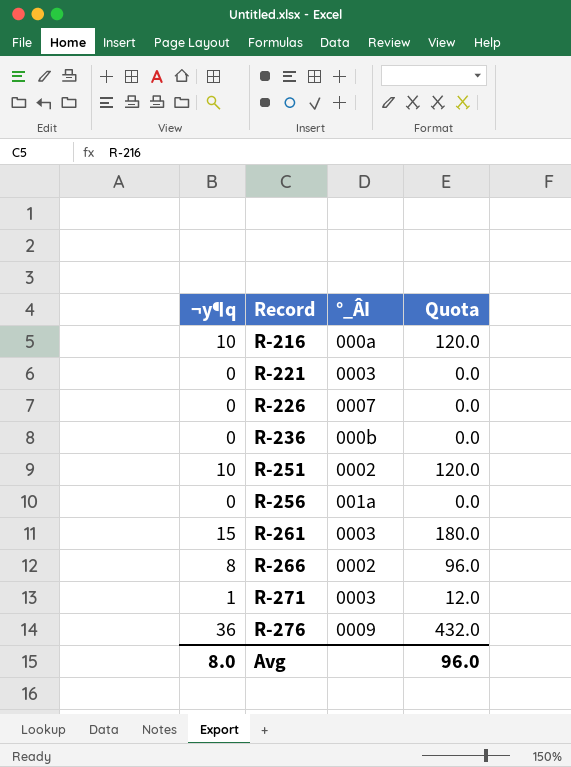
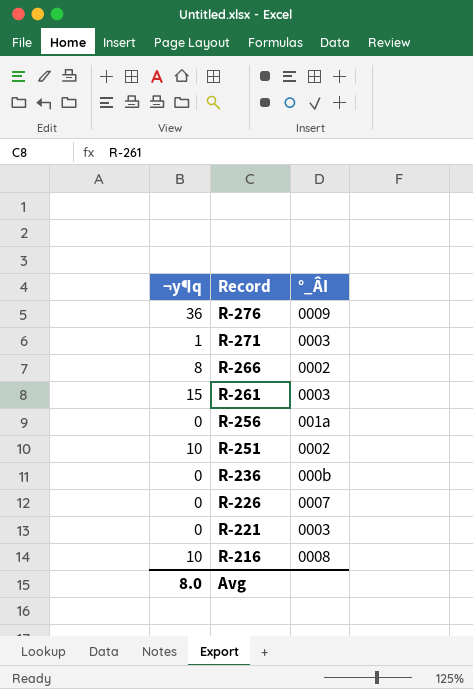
row order: Record ascending -> Record descending
column Quota | formula: [¬y¶q] * 12 -> none
R-216 | °_ÂI: 000a -> 0008

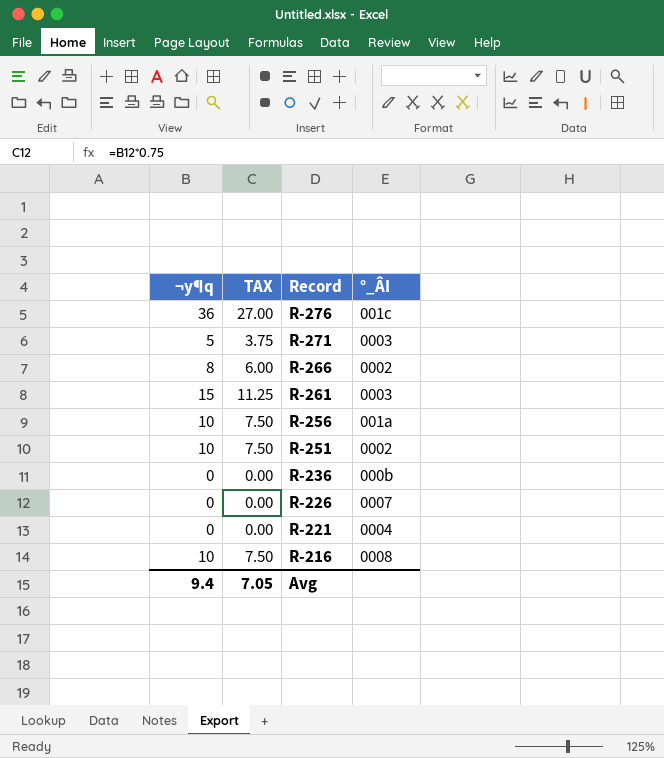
column TAX | formula: none -> [¬y¶q] * 0.75
R-276 | °_ÂI: 0009 -> 001c
R-271 | ¬y¶q: 1 -> 5
R-256 | ¬y¶q: 0 -> 10
R-221 | °_ÂI: 0003 -> 0004
Avg | ¬y¶q: 8.0 -> 9.4

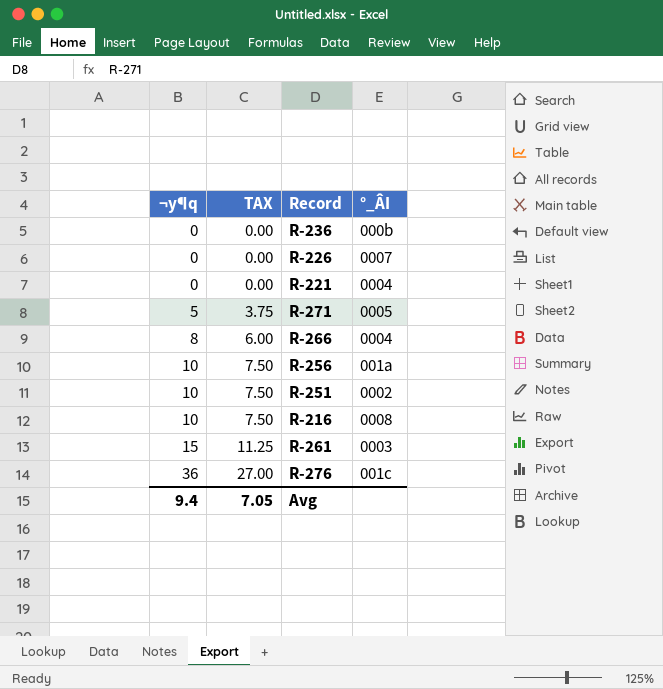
row order: Record descending -> ¬y¶q ascending
R-271 | °_ÂI: 0003 -> 0005
R-266 | °_ÂI: 0002 -> 0004

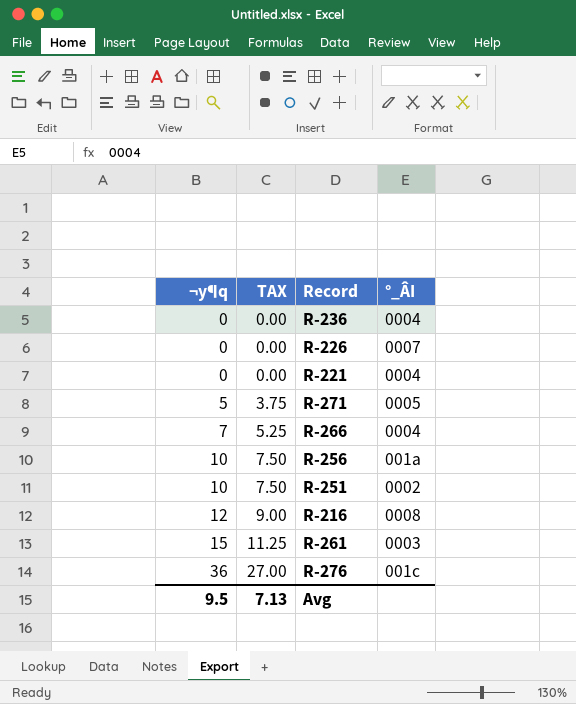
R-236 | °_ÂI: 000b -> 0004
R-266 | ¬y¶q: 8 -> 7
R-266 | TAX: 6.00 -> 5.25
R-216 | ¬y¶q: 10 -> 12
R-216 | TAX: 7.50 -> 9.00
Avg | ¬y¶q: 9.4 -> 9.5
Avg | TAX: 7.05 -> 7.13

